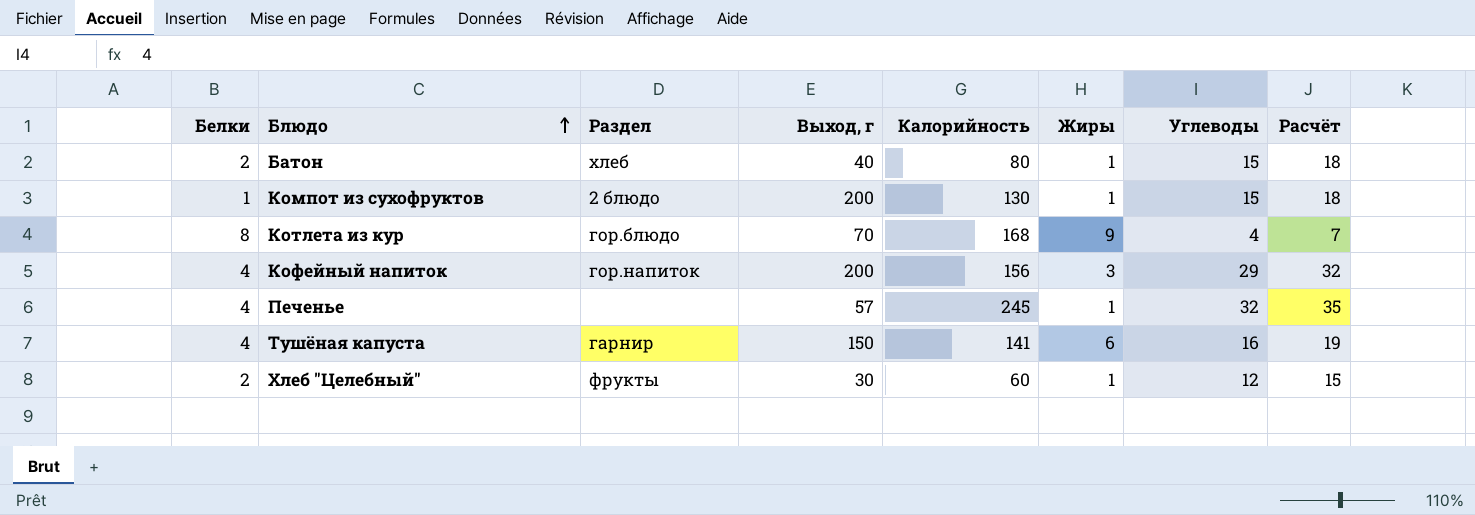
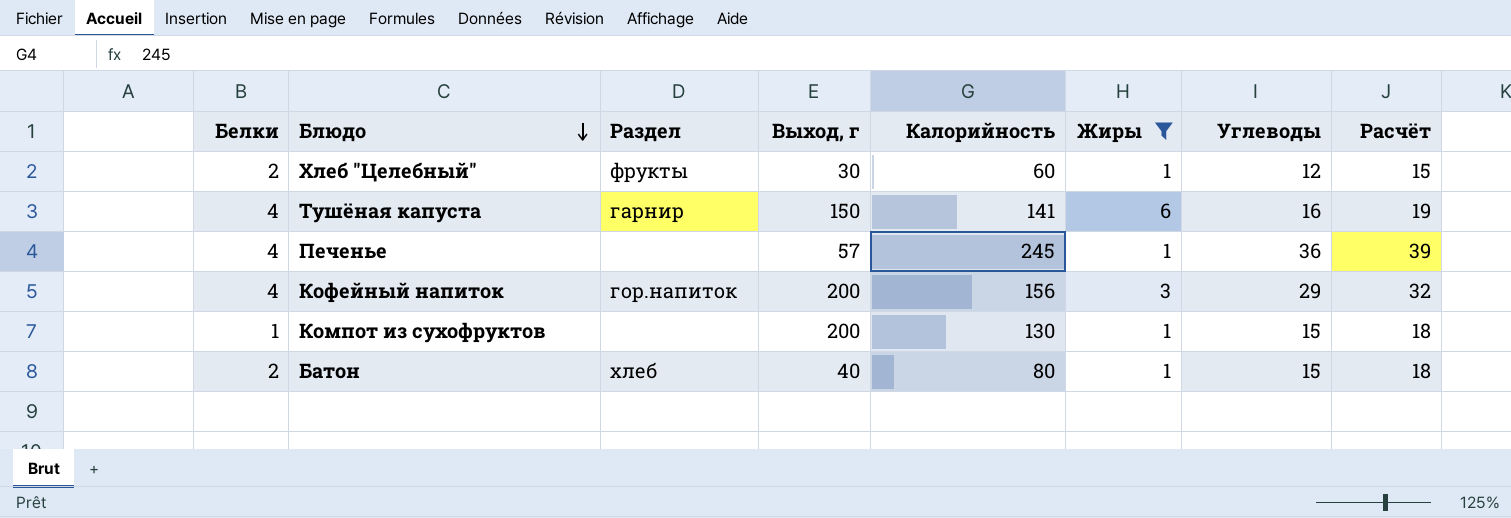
filter: none -> Жиры != 9
row order: Блюдо ascending -> Блюдо descending
Печенье | Углеводы: 32 -> 36
Печенье | Расчёт: 35 -> 39
Компот из сухофруктов | Раздел: 2 блюдо -> none

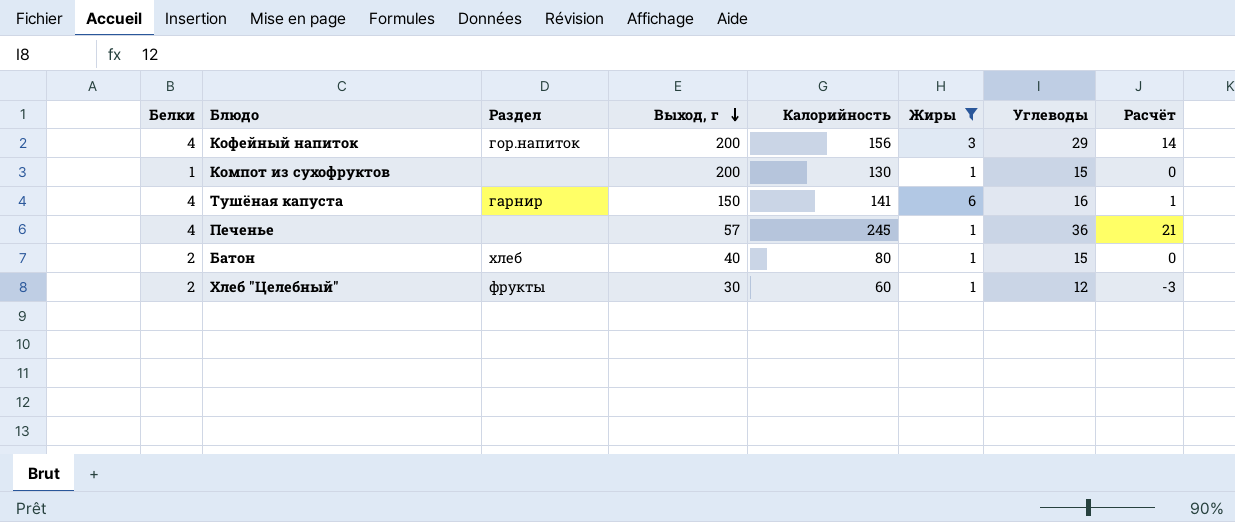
row order: Блюдо descending -> Выход, г descending
column Расчёт | formula: [Углеводы] + 3 -> [Углеводы] - 15

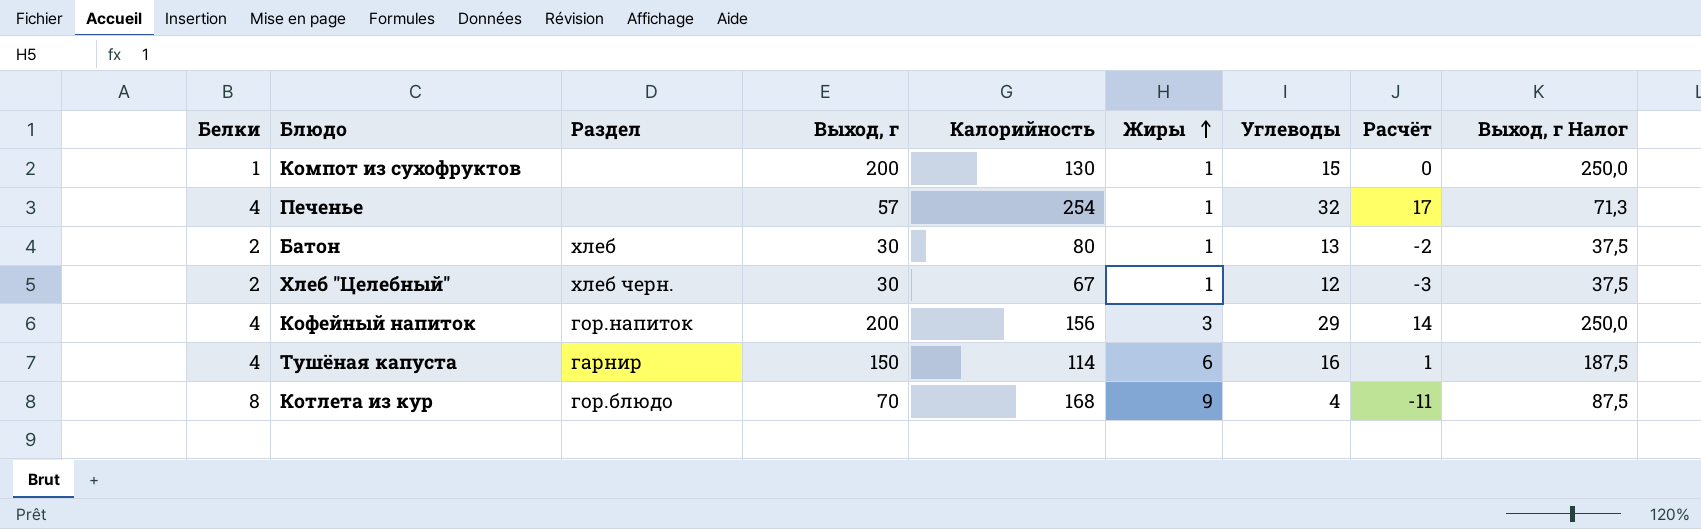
filter: Жиры != 9 -> none
row order: Выход, г descending -> Жиры ascending
column Выход, г Налог | formula: none -> [Выход, г] * 1,25
Печенье | Калорийность: 245 -> 254
Печенье | Углеводы: 36 -> 32
Печенье | Расчёт: 21 -> 17
Батон | Выход, г: 40 -> 30
Батон | Углеводы: 15 -> 13
Батон | Расчёт: 0 -> -2
Хлеб "Целебный" | Раздел: фрукты -> хлеб черн.
Хлеб "Целебный" | Калорийность: 60 -> 67
Тушёная капуста | Калорийность: 141 -> 114

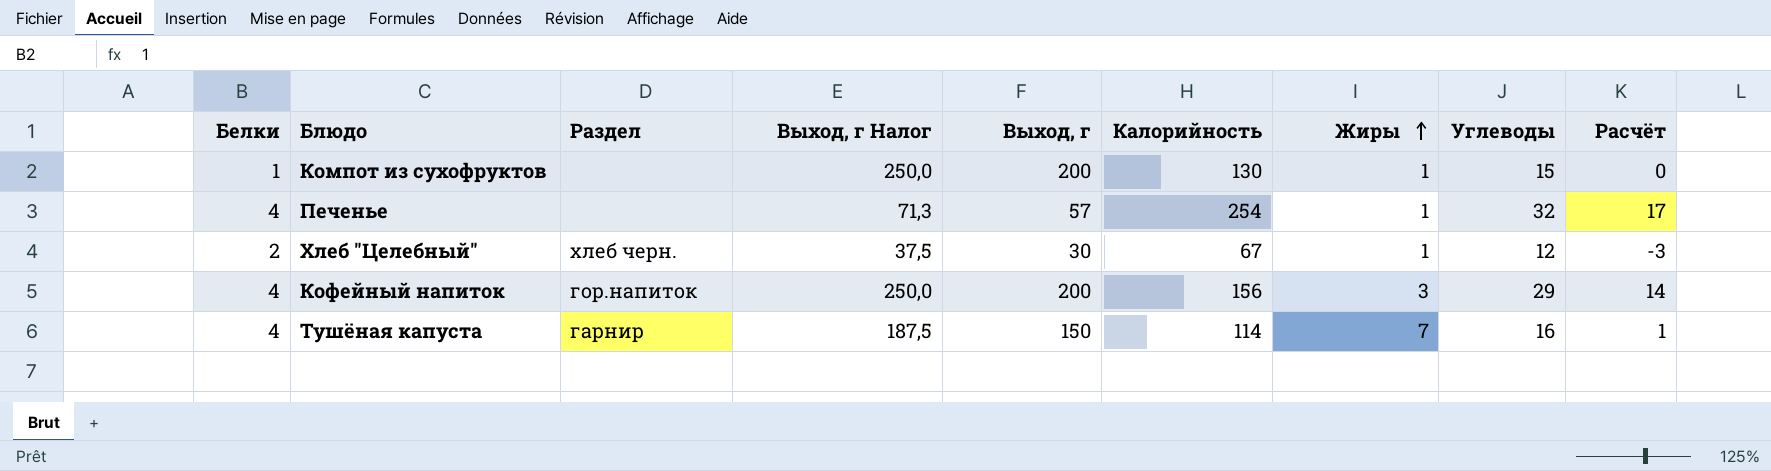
column Выход, г Налог | position: 9 -> 4
row Батон: 2 | хлеб | 30 | 80 | 1 | 13 | -2 | 37,5 -> none
row Котлета из кур: 8 | гор.блюдо | 70 | 168 | 9 | 4 | -11 | 87,5 -> none
Тушёная капуста | Жиры: 6 -> 7

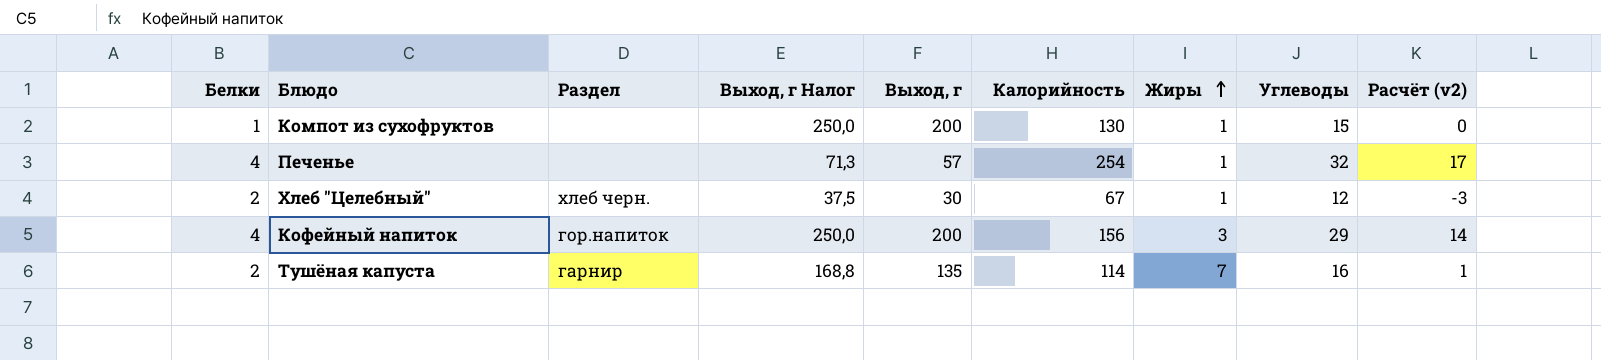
column name: Расчёт -> Расчёт (v2)
Тушёная капуста | Белки: 4 -> 2
Тушёная капуста | Выход, г Налог: 187,5 -> 168,8
Тушёная капуста | Выход, г: 150 -> 135

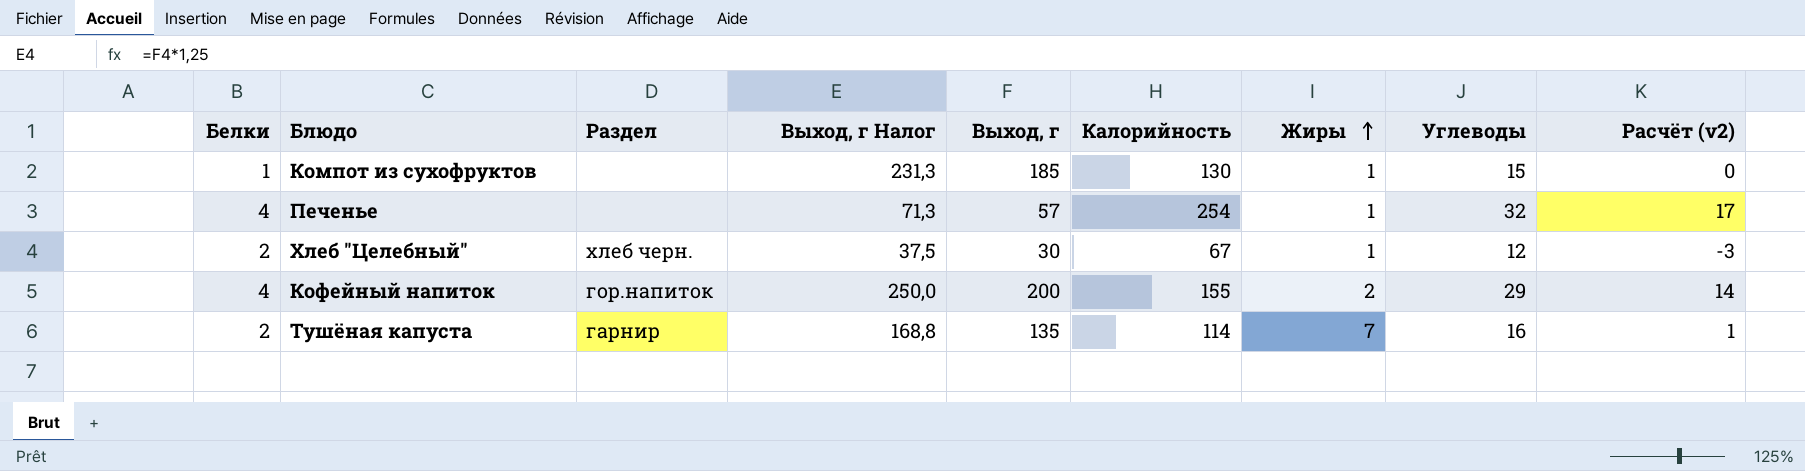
Компот из сухофруктов | Выход, г Налог: 250,0 -> 231,3
Компот из сухофруктов | Выход, г: 200 -> 185
Кофейный напиток | Калорийность: 156 -> 155
Кофейный напиток | Жиры: 3 -> 2

